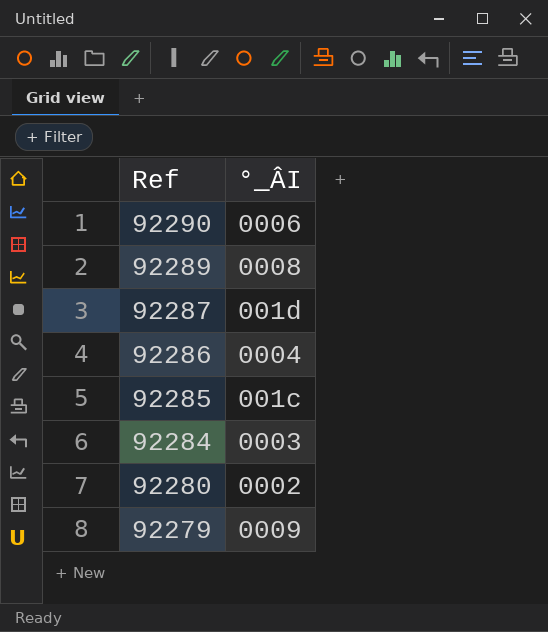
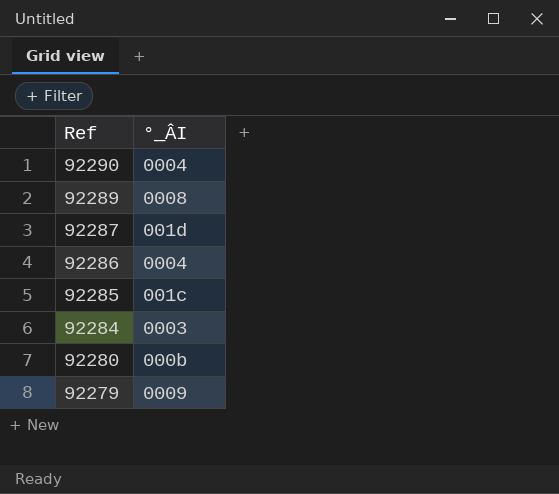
92290 | °_ÂI: 0006 -> 0004
92280 | °_ÂI: 0002 -> 000b

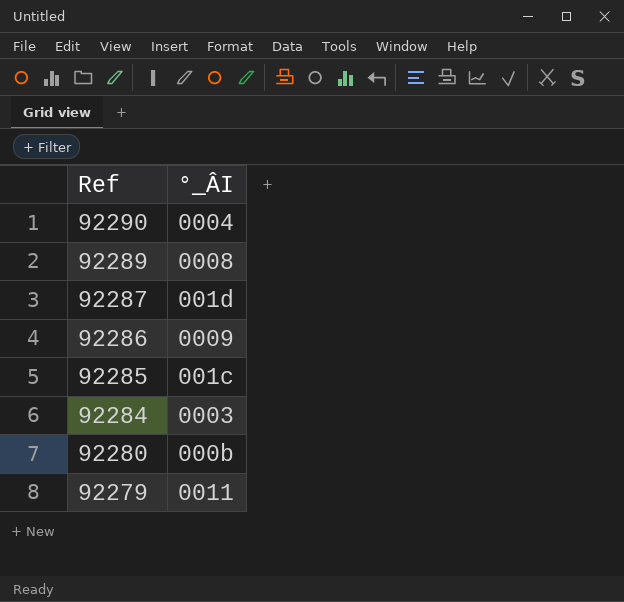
92286 | °_ÂI: 0004 -> 0009
92279 | °_ÂI: 0009 -> 0011

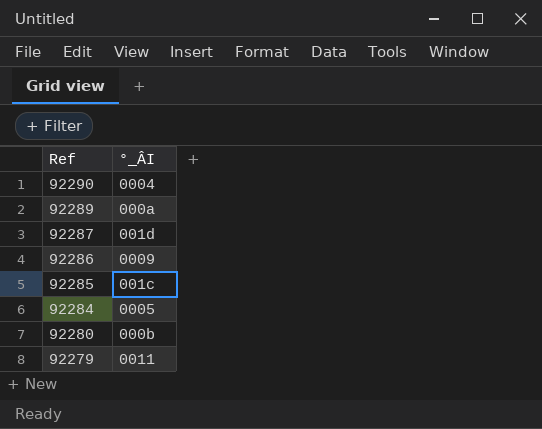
92289 | °_ÂI: 0008 -> 000a
92284 | °_ÂI: 0003 -> 0005

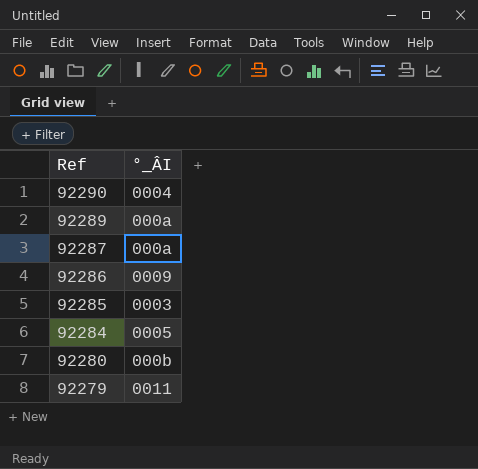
92287 | °_ÂI: 001d -> 000a
92285 | °_ÂI: 001c -> 0003

